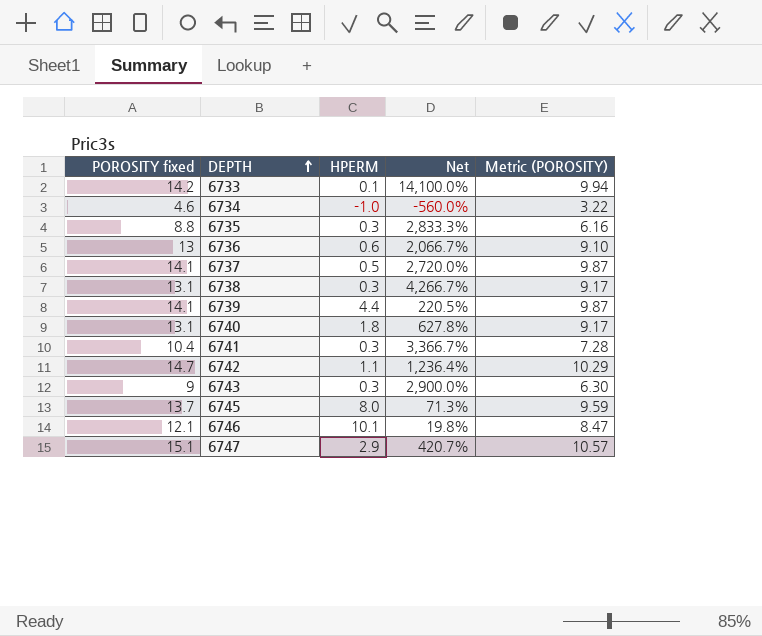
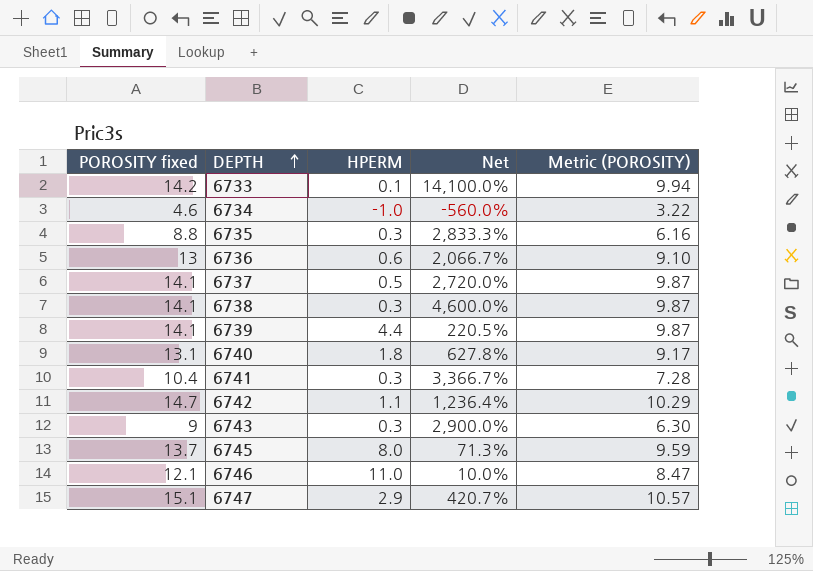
6738 | POROSITY fixed: 13.1 -> 14.1
6738 | Net: 4,266.7% -> 4,600.0%
6738 | Metric (POROSITY): 9.17 -> 9.87
6746 | HPERM: 10.1 -> 11.0
6746 | Net: 19.8% -> 10.0%

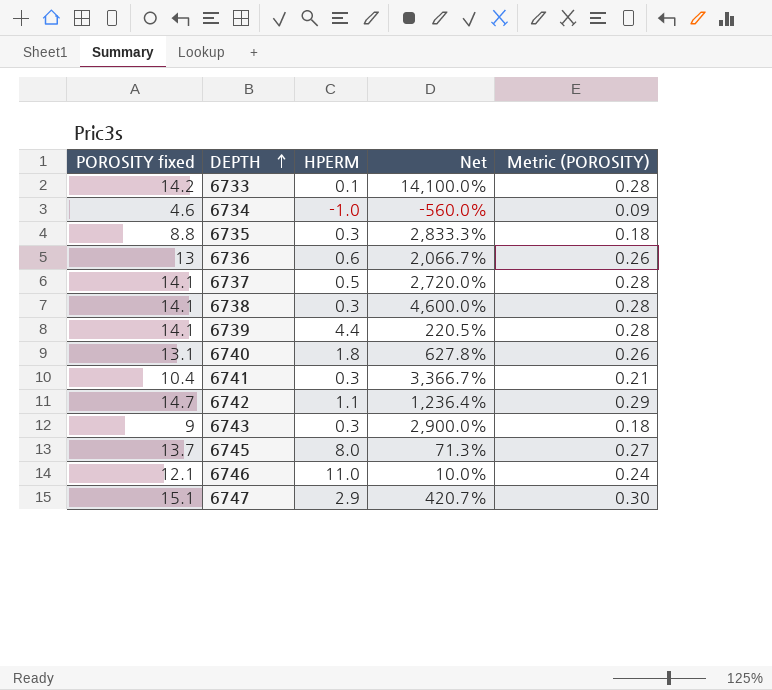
column Metric (POROSITY) | formula: [POROSITY fixed] * 0.7 -> [POROSITY fixed] * 0.02

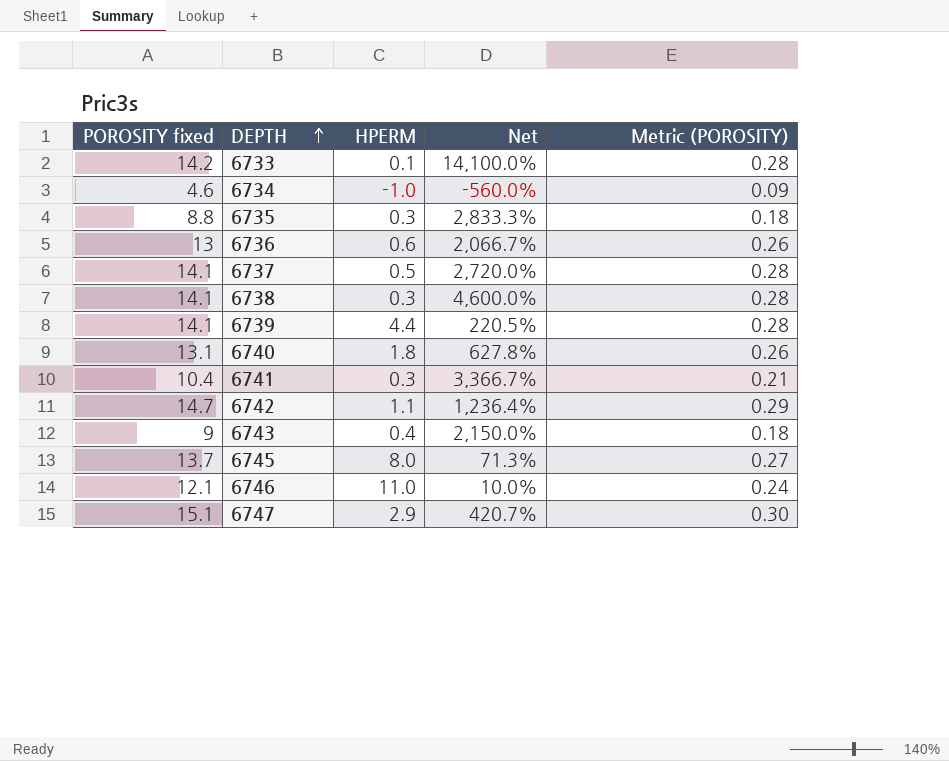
6743 | HPERM: 0.3 -> 0.4
6743 | Net: 2,900.0% -> 2,150.0%

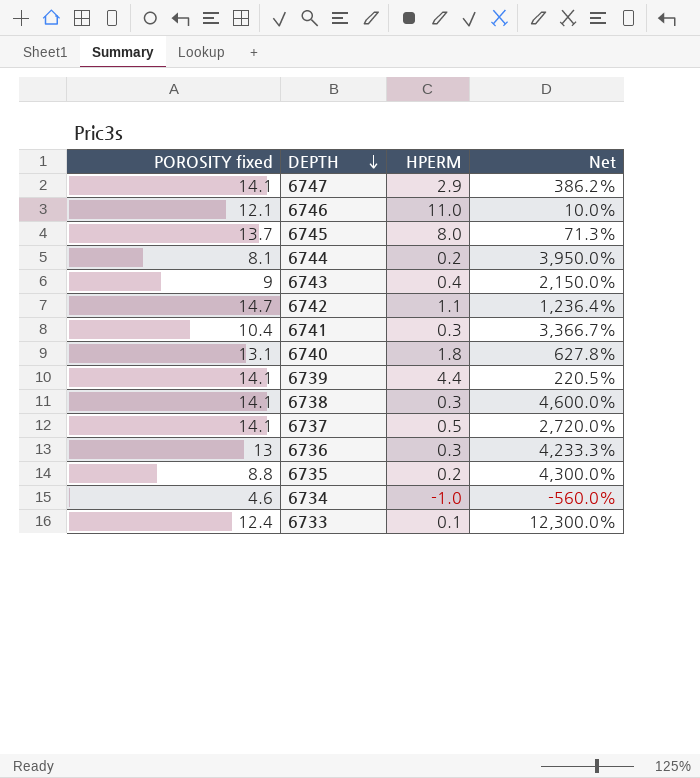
row order: DEPTH ascending -> DEPTH descending
column Metric (POROSITY) | formula: [POROSITY fixed] * 0.02 -> none
6747 | POROSITY fixed: 15.1 -> 14.1
6747 | Net: 420.7% -> 386.2%
row 6744: none -> 8.1 | 0.2 | 3,950.0%
6736 | HPERM: 0.6 -> 0.3
6736 | Net: 2,066.7% -> 4,233.3%
6735 | HPERM: 0.3 -> 0.2
6735 | Net: 2,833.3% -> 4,300.0%
6733 | POROSITY fixed: 14.2 -> 12.4
6733 | Net: 14,100.0% -> 12,300.0%

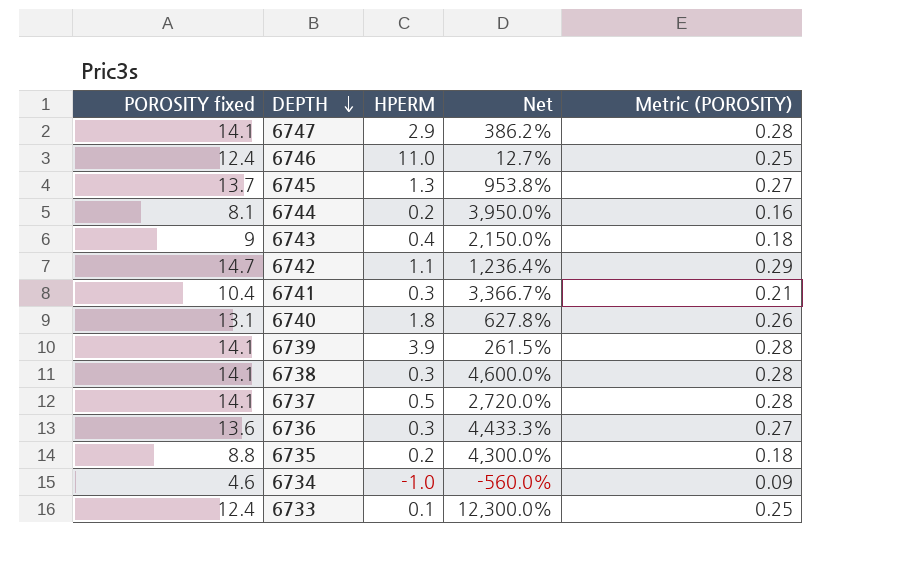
column Metric (POROSITY) | formula: none -> [POROSITY fixed] * 0.02
6746 | POROSITY fixed: 12.1 -> 12.4
6746 | Net: 10.0% -> 12.7%
6745 | HPERM: 8.0 -> 1.3
6745 | Net: 71.3% -> 953.8%
6739 | HPERM: 4.4 -> 3.9
6739 | Net: 220.5% -> 261.5%
6736 | POROSITY fixed: 13 -> 13.6
6736 | Net: 4,233.3% -> 4,433.3%

